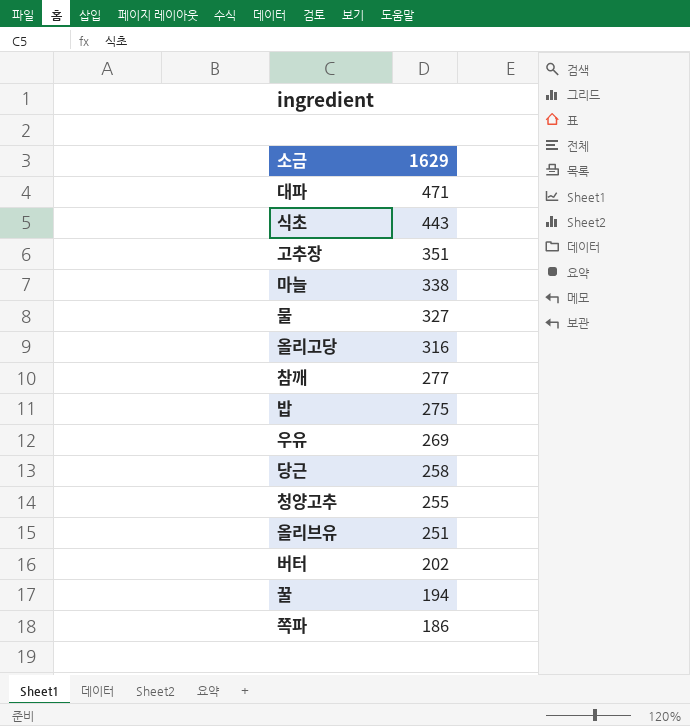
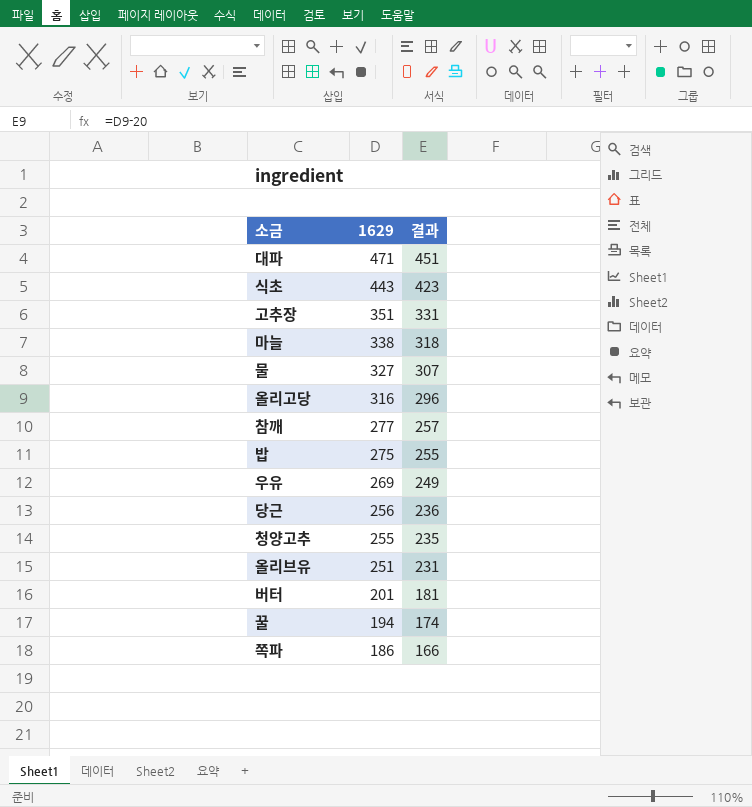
column 결과 | formula: none -> [1629] - 20
당근 | 1629: 258 -> 256
버터 | 1629: 202 -> 201

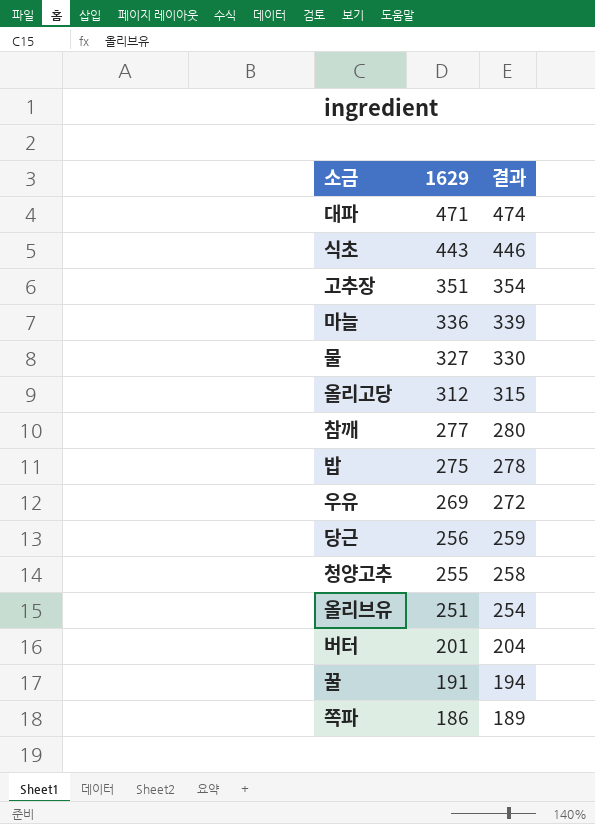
column 결과 | formula: [1629] - 20 -> [1629] + 3
마늘 | 1629: 338 -> 336
올리고당 | 1629: 316 -> 312
꿀 | 1629: 194 -> 191

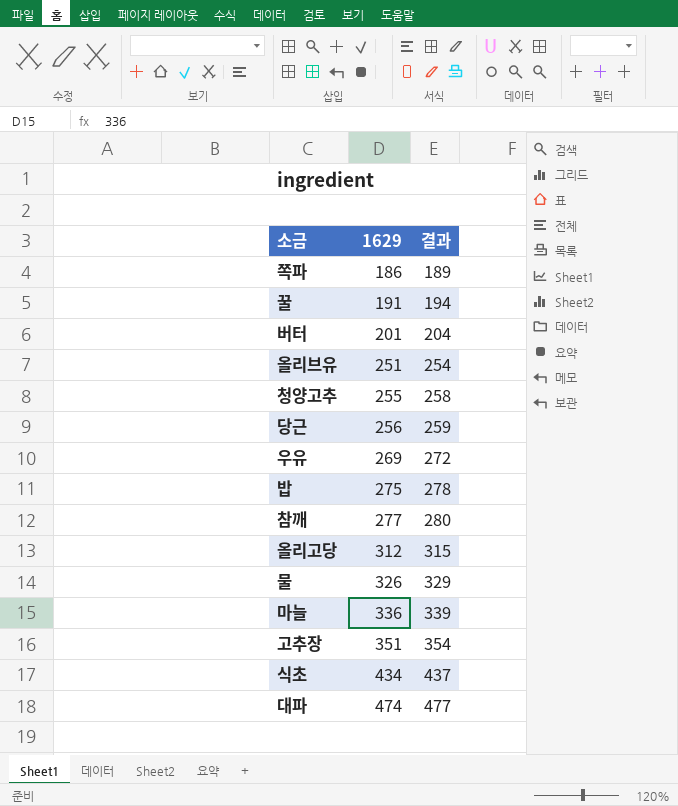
row order: 1629 descending -> 1629 ascending
물 | 1629: 327 -> 326
물 | 결과: 330 -> 329
식초 | 1629: 443 -> 434
식초 | 결과: 446 -> 437
대파 | 1629: 471 -> 474
대파 | 결과: 474 -> 477

